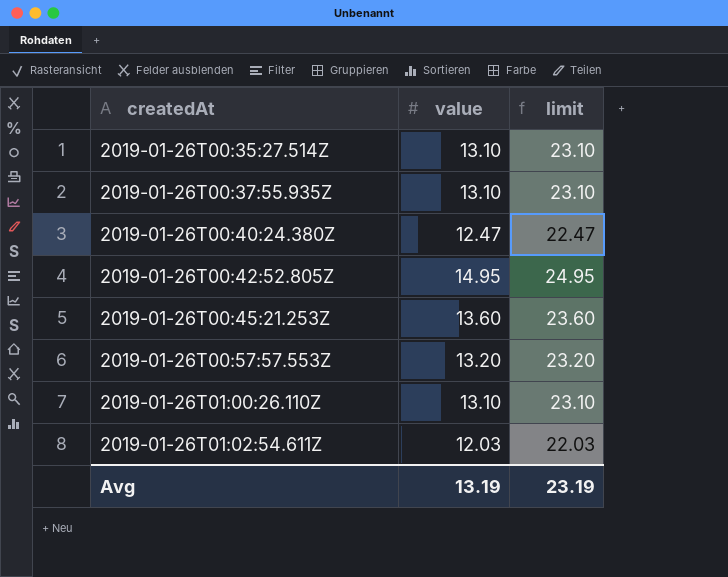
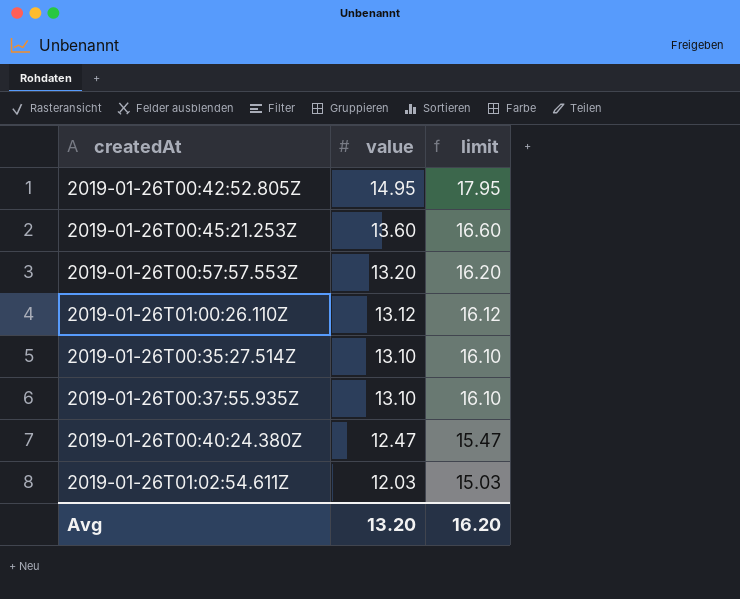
row order: createdAt ascending -> value descending
column limit | formula: [value] + 10 -> [value] + 3
2019-01-26T01:00:26.110Z | value: 13.10 -> 13.12
Avg | value: 13.19 -> 13.20
Avg | limit: 23.19 -> 16.20

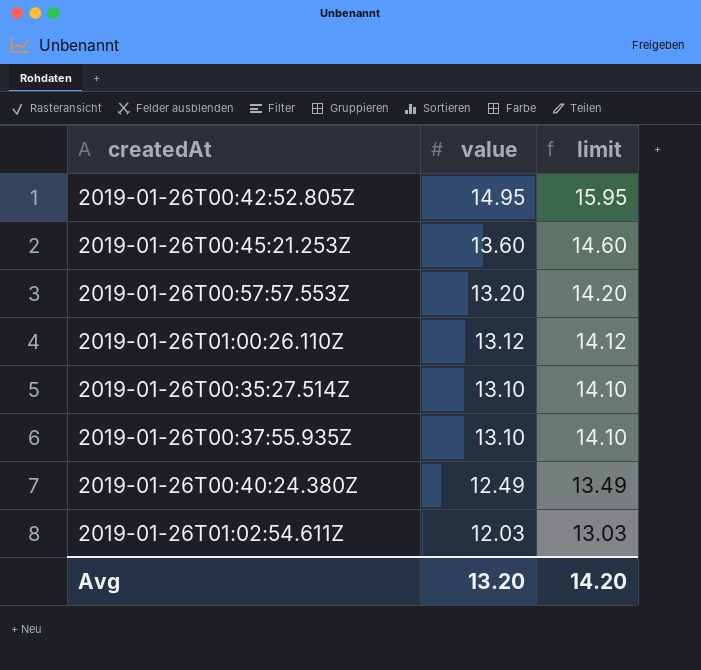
column limit | formula: [value] + 3 -> [value] + 1
2019-01-26T00:40:24.380Z | value: 12.47 -> 12.49
Avg | limit: 16.20 -> 14.20

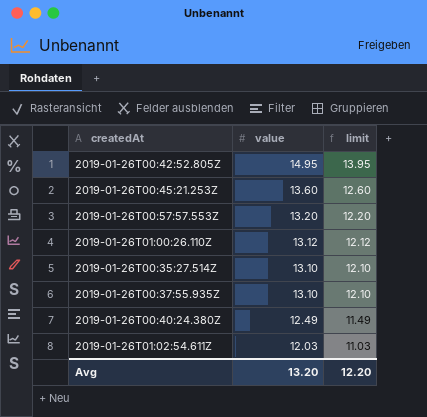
column limit | formula: [value] + 1 -> [value] - 1
Avg | limit: 14.20 -> 12.20

